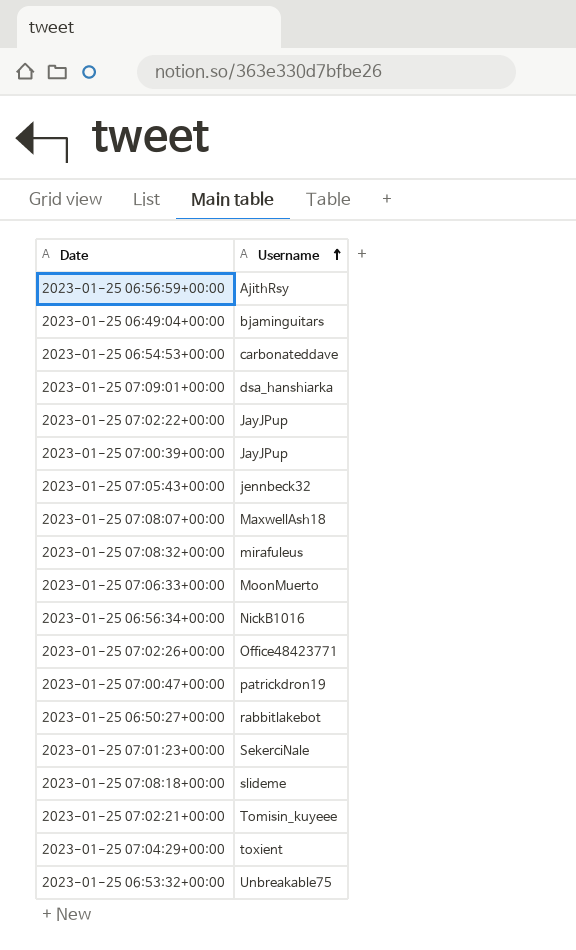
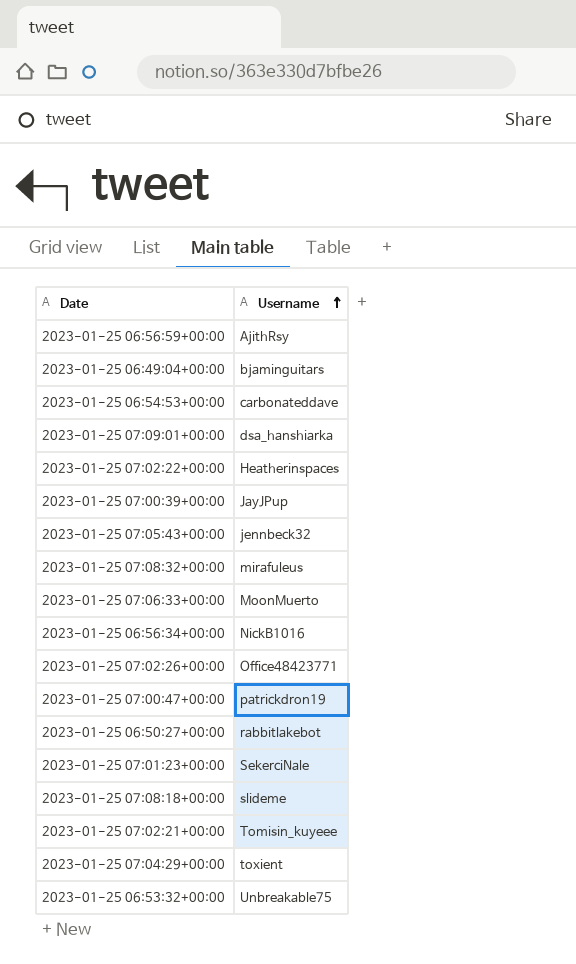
row 2023-01-25 07:08:07+00:00: MaxwellAsh18 -> none
2023-01-25 07:02:22+00:00 | Username: JayJPup -> Heatherinspaces

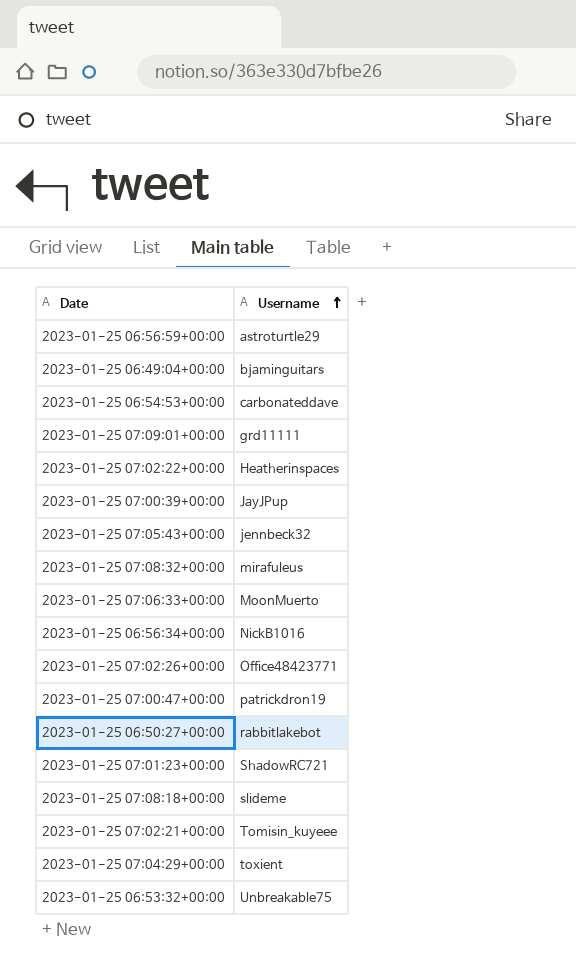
2023-01-25 06:56:59+00:00 | Username: AjithRsy -> astroturtle29
2023-01-25 07:09:01+00:00 | Username: dsa_hanshiarka -> grd11111
2023-01-25 07:01:23+00:00 | Username: SekerciNale -> ShadowRC721

